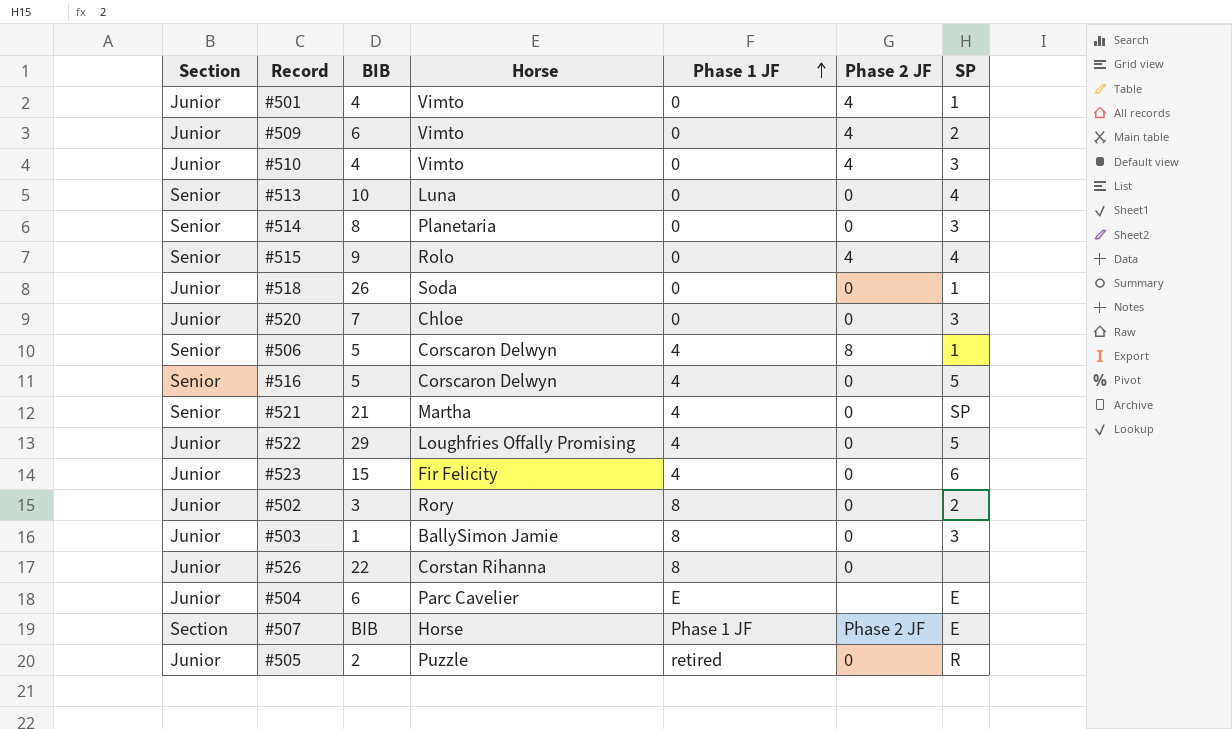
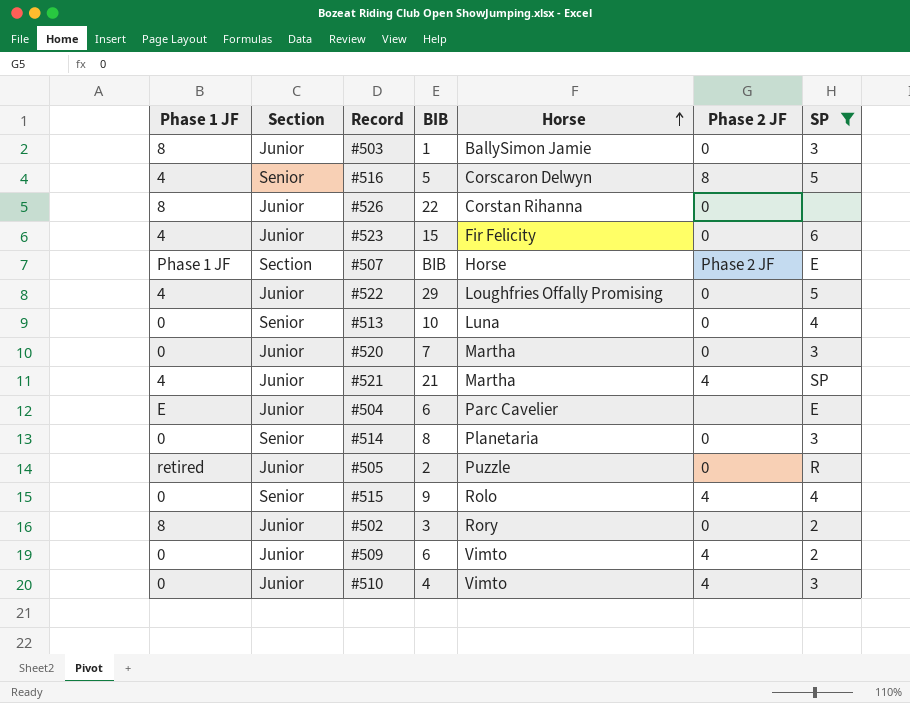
filter: none -> SP != 1
row order: Phase 1 JF ascending -> Horse ascending
column Phase 1 JF | position: 5 -> 1
#516 | Phase 2 JF: 0 -> 8
#520 | Horse: Chloe -> Martha
#521 | Section: Senior -> Junior
#521 | Phase 2 JF: 0 -> 4

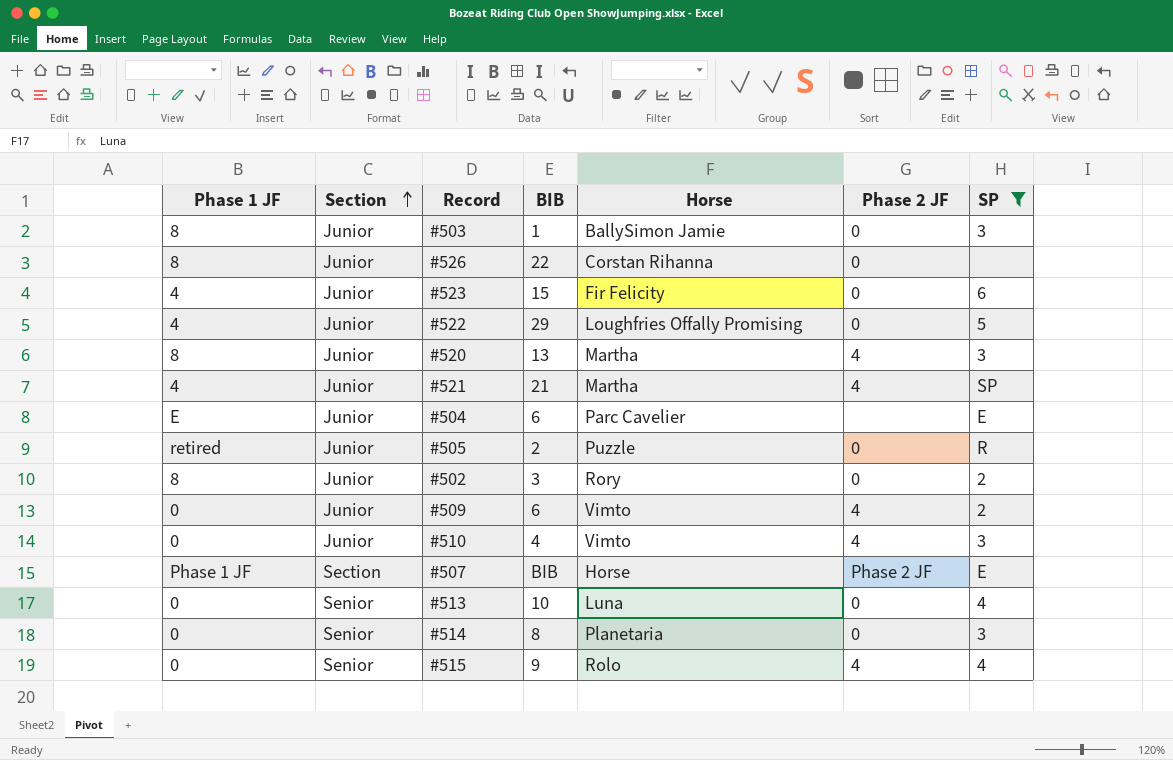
row order: Horse ascending -> Section ascending
row #516: 4 | Senior | 5 | Corscaron Delwyn | 8 | 5 -> none
#520 | Phase 1 JF: 0 -> 8
#520 | BIB: 7 -> 13
#520 | Phase 2 JF: 0 -> 4

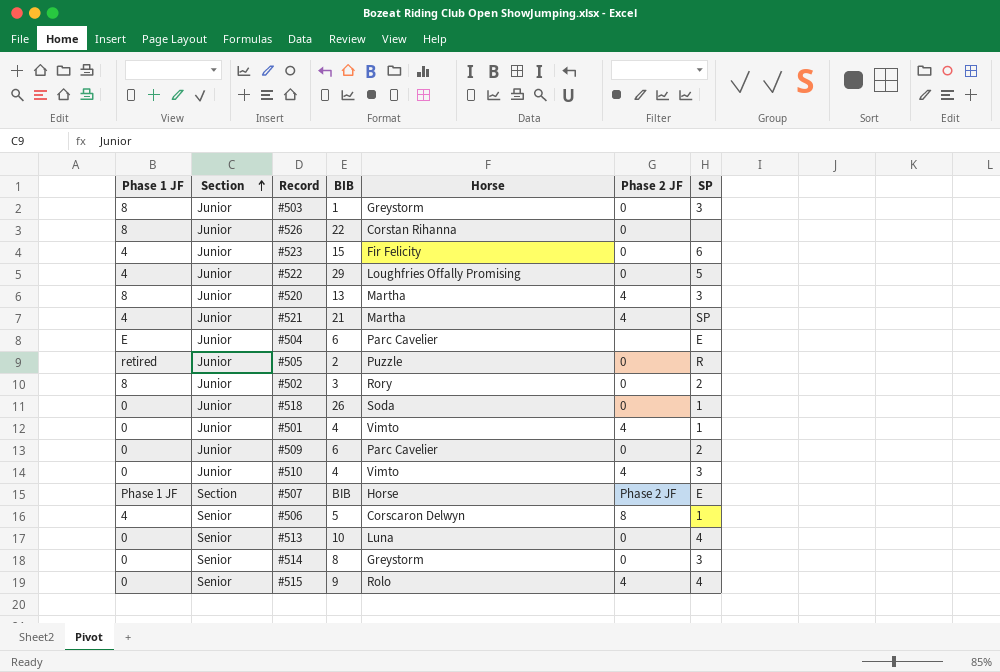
filter: SP != 1 -> none
#503 | Horse: BallySimon Jamie -> Greystorm
#509 | Horse: Vimto -> Parc Cavelier
#509 | Phase 2 JF: 4 -> 0
#514 | Horse: Planetaria -> Greystorm

